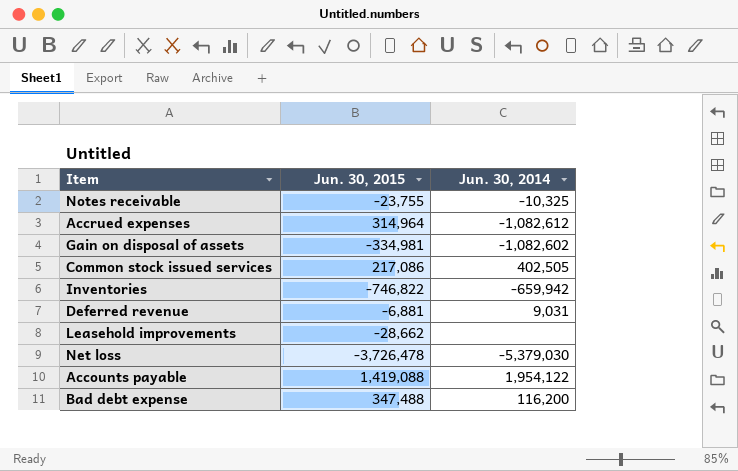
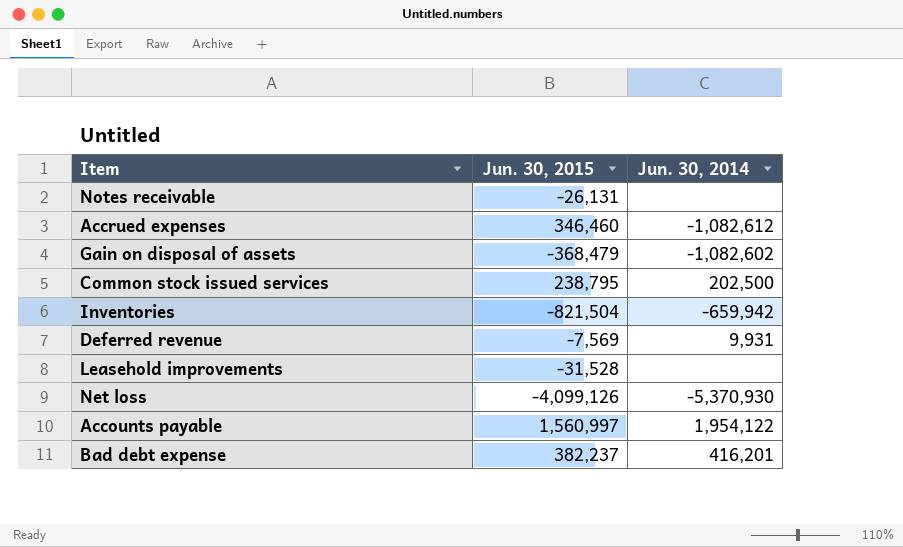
Notes receivable | Jun. 30, 2015: -23,755 -> -26,131
Notes receivable | Jun. 30, 2014: -10,325 -> none
Accrued expenses | Jun. 30, 2015: 314,964 -> 346,460
Gain on disposal of assets | Jun. 30, 2015: -334,981 -> -368,479
Common stock issued services | Jun. 30, 2015: 217,086 -> 238,795
Common stock issued services | Jun. 30, 2014: 402,505 -> 202,500
Inventories | Jun. 30, 2015: -746,822 -> -821,504
Deferred revenue | Jun. 30, 2015: -6,881 -> -7,569
Deferred revenue | Jun. 30, 2014: 9,031 -> 9,931
Leasehold improvements | Jun. 30, 2015: -28,662 -> -31,528
Net loss | Jun. 30, 2015: -3,726,478 -> -4,099,126
Net loss | Jun. 30, 2014: -5,379,030 -> -5,370,930
Accounts payable | Jun. 30, 2015: 1,419,088 -> 1,560,997
Bad debt expense | Jun. 30, 2015: 347,488 -> 382,237
Bad debt expense | Jun. 30, 2014: 116,200 -> 416,201

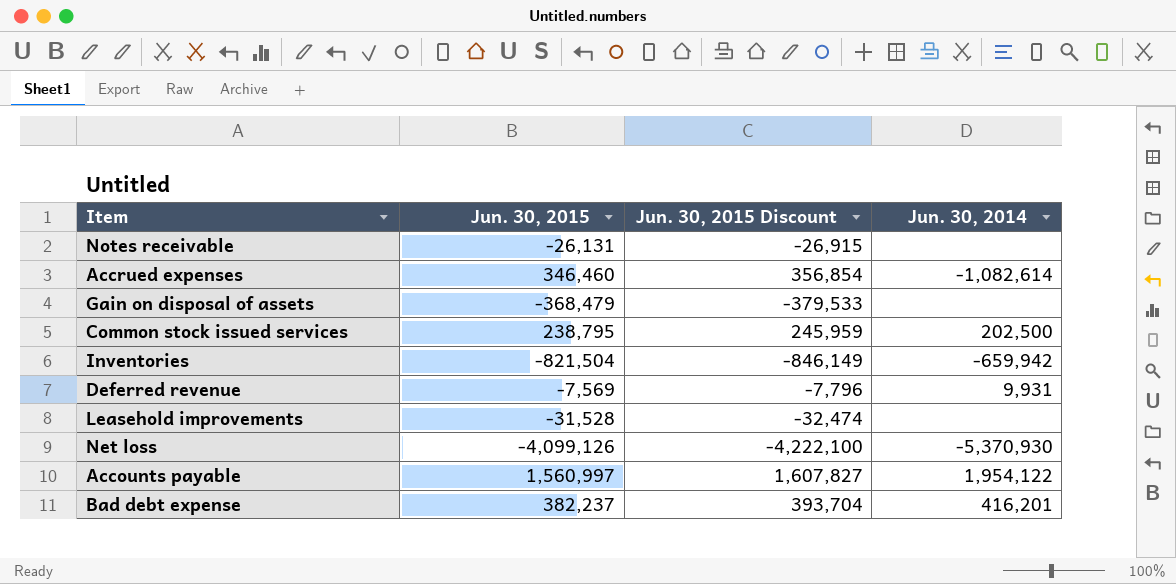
column Jun. 30, 2015 Discount | formula: none -> [Jun. 30, 2015] * 1.03
Accrued expenses | Jun. 30, 2014: -1,082,612 -> -1,082,614
Gain on disposal of assets | Jun. 30, 2014: -1,082,602 -> none

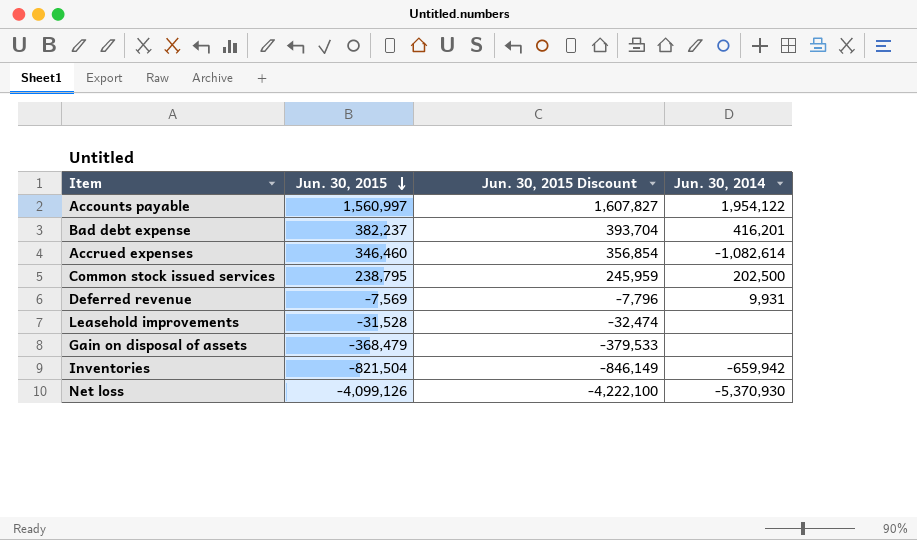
row order: none -> Jun. 30, 2015 descending
row Notes receivable: -26,131 | -26,915 | none -> none

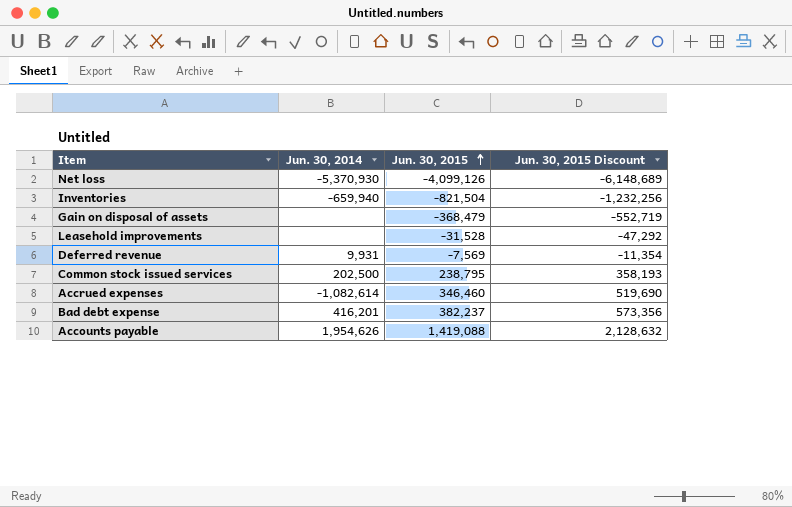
row order: Jun. 30, 2015 descending -> Jun. 30, 2015 ascending
column Jun. 30, 2014 | position: 4 -> 2
column Jun. 30, 2015 Discount | formula: [Jun. 30, 2015] * 1.03 -> [Jun. 30, 2015] * 1.5
Inventories | Jun. 30, 2014: -659,942 -> -659,940
Accounts payable | Jun. 30, 2014: 1,954,122 -> 1,954,626
Accounts payable | Jun. 30, 2015: 1,560,997 -> 1,419,088

